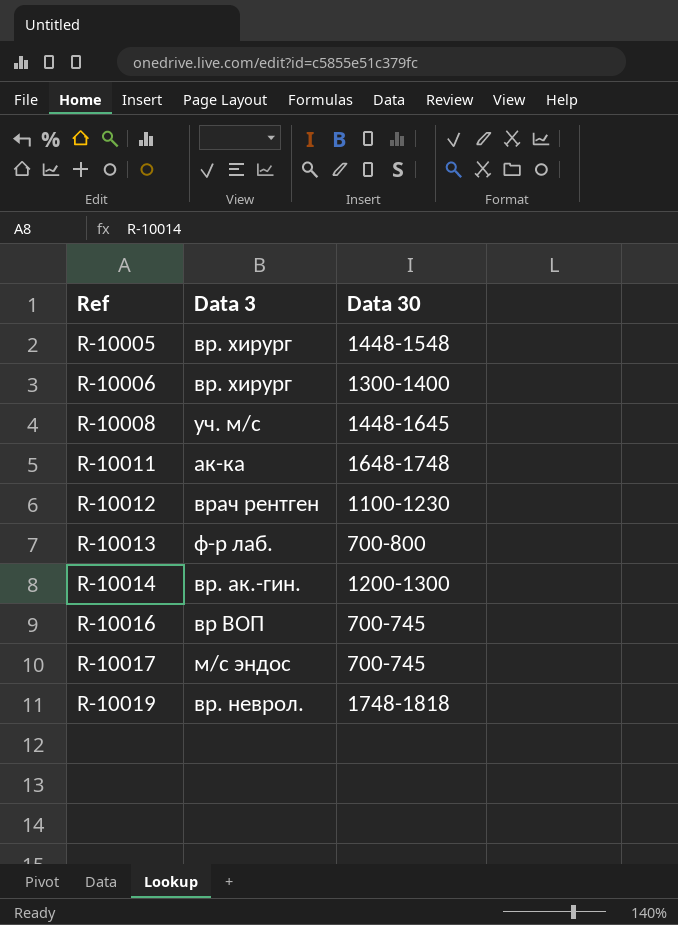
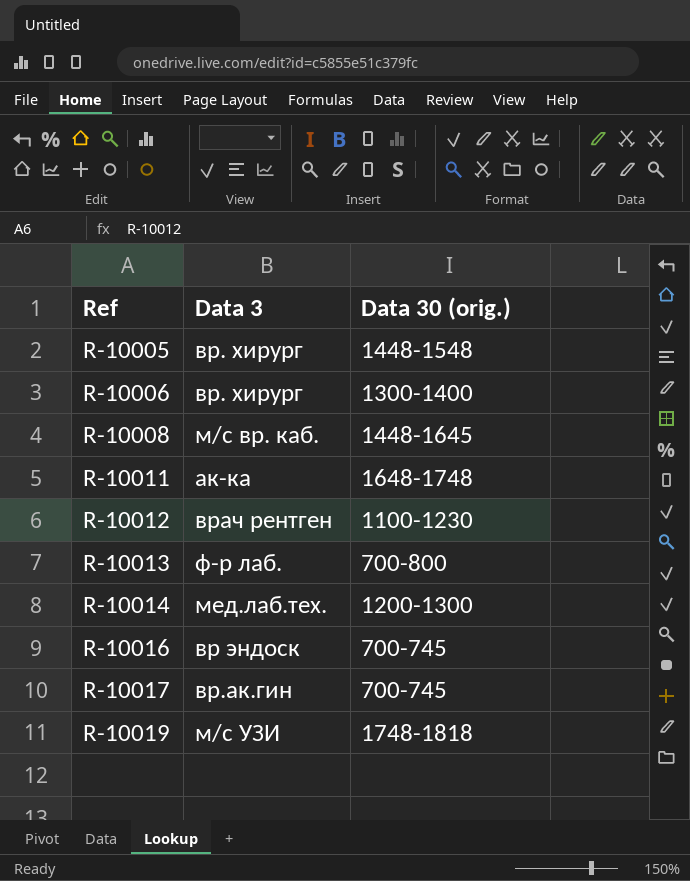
column name: Data 30 -> Data 30 (orig.)
R-10008 | Data 3: уч. м/с -> м/с вр. каб.
R-10014 | Data 3: вр. ак.-гин. -> мед.лаб.тех.
R-10016 | Data 3: вр ВОП -> вр эндоск
R-10017 | Data 3: м/с эндос -> вр.ак.гин
R-10019 | Data 3: вр. неврол. -> м/с УЗИ

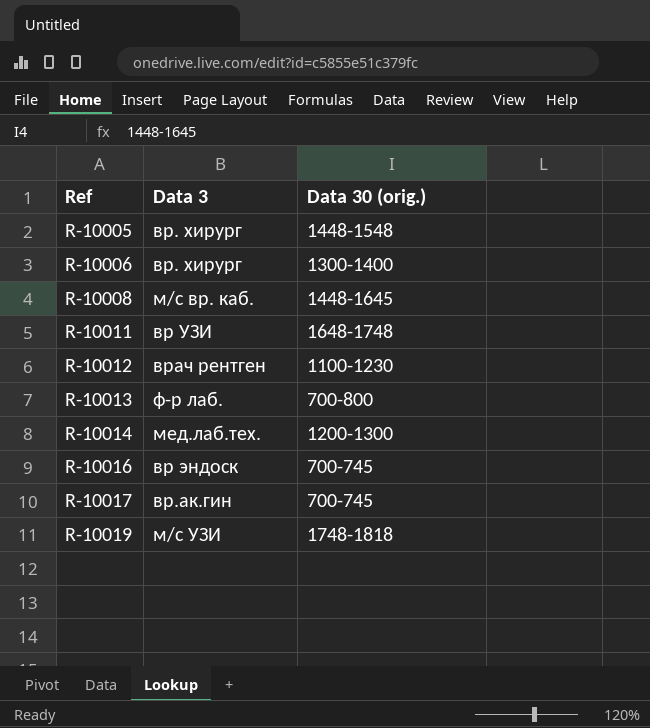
R-10011 | Data 3: ак-ка -> вр УЗИ

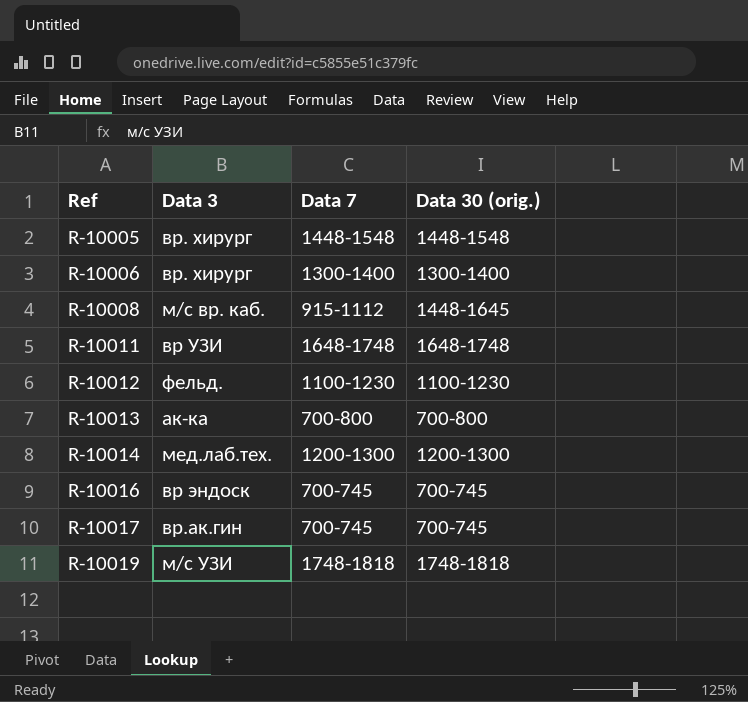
column Data 7 | position: none -> 3
R-10012 | Data 3: врач рентген -> фельд.
R-10013 | Data 3: ф-р лаб. -> ак-ка

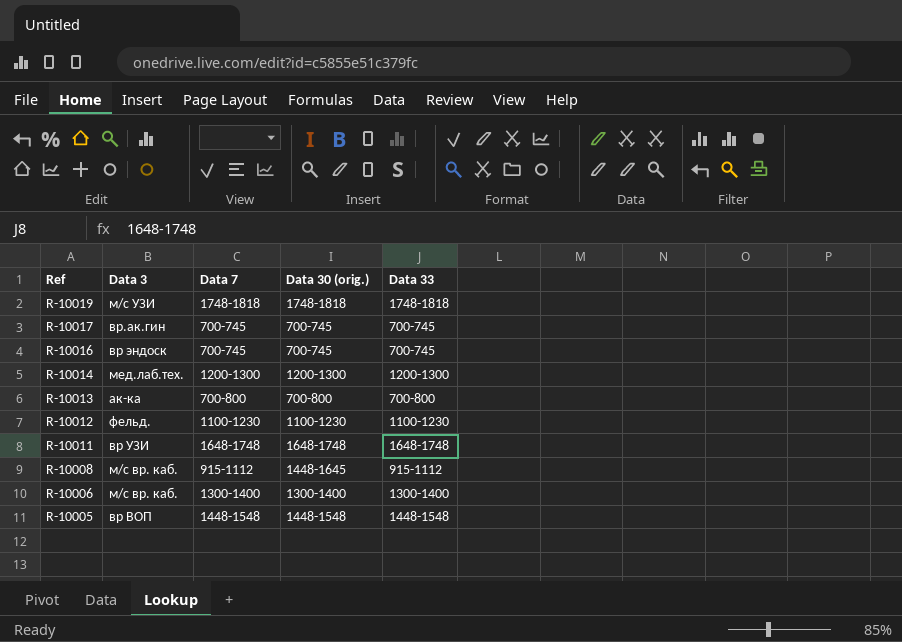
row order: Ref ascending -> Ref descending
column Data 33 | position: none -> 5
R-10006 | Data 3: вр. хирург -> м/с вр. каб.
R-10005 | Data 3: вр. хирург -> вр ВОП

